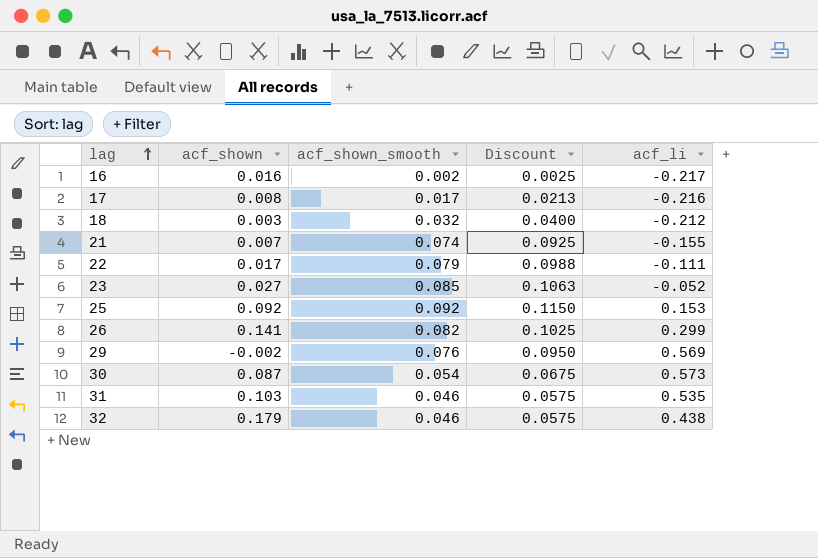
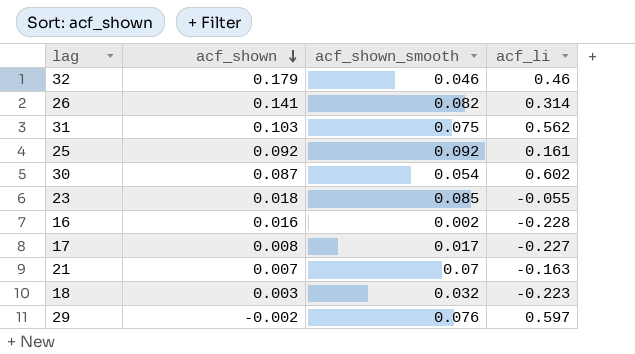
row order: lag ascending -> acf_shown descending
column Discount | formula: [acf_shown_smooth] * 1.25 -> none
row 22: 0.017 | 0.079 | 0.0988 | -0.111 -> none
32 | acf_li: 0.438 -> 0.46
26 | acf_li: 0.299 -> 0.314
31 | acf_shown_smooth: 0.046 -> 0.075
31 | acf_li: 0.535 -> 0.562
25 | acf_li: 0.153 -> 0.161
30 | acf_li: 0.573 -> 0.602
23 | acf_shown: 0.027 -> 0.018
23 | acf_li: -0.052 -> -0.055
16 | acf_li: -0.217 -> -0.228
17 | acf_li: -0.216 -> -0.227
21 | acf_shown_smooth: 0.074 -> 0.07
21 | acf_li: -0.155 -> -0.163
18 | acf_li: -0.212 -> -0.223
29 | acf_li: 0.569 -> 0.597

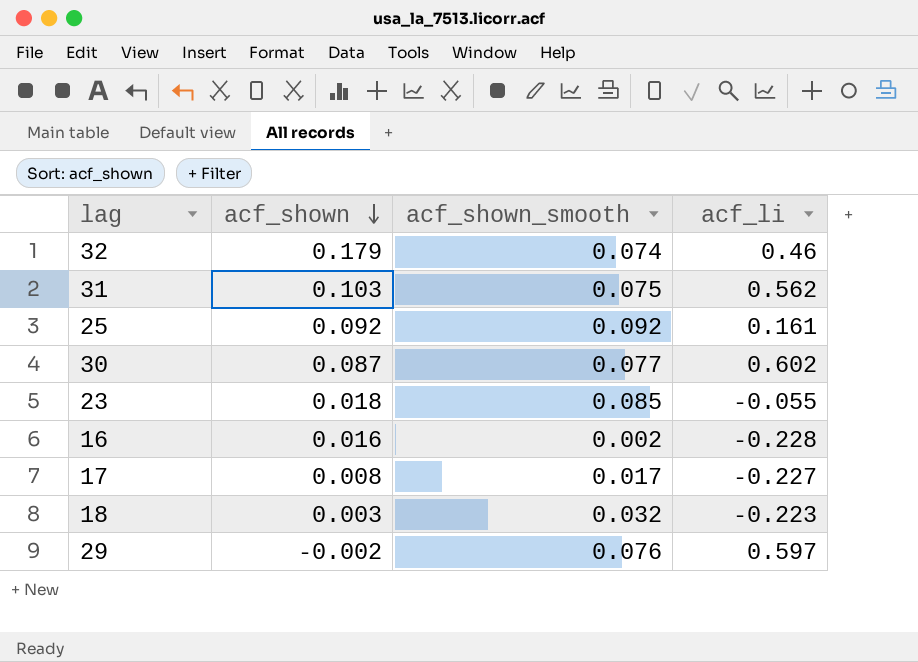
row 26: 0.141 | 0.082 | 0.314 -> none
row 21: 0.007 | 0.07 | -0.163 -> none
32 | acf_shown_smooth: 0.046 -> 0.074
30 | acf_shown_smooth: 0.054 -> 0.077

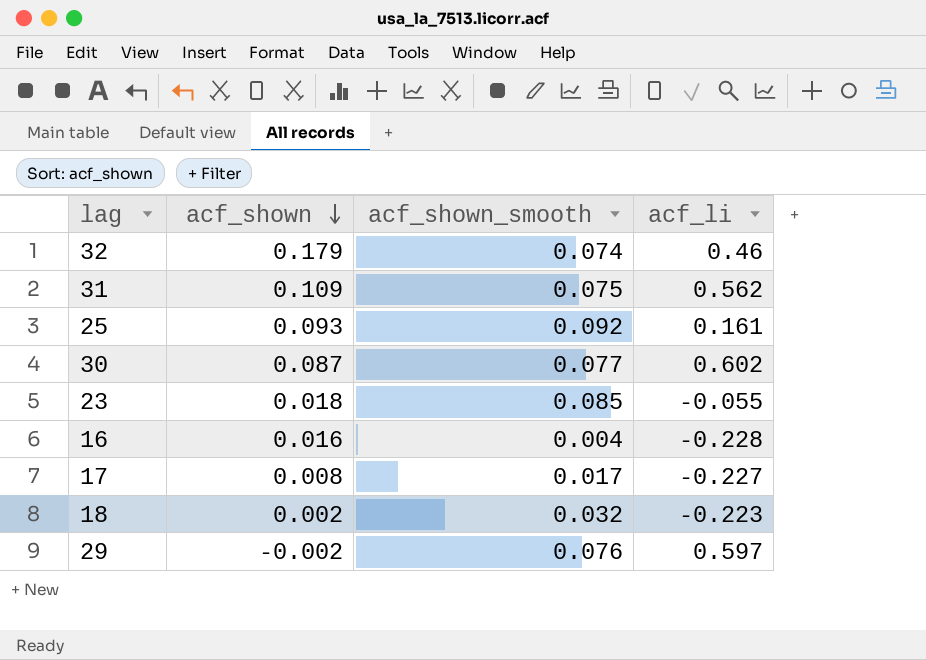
31 | acf_shown: 0.103 -> 0.109
25 | acf_shown: 0.092 -> 0.093
16 | acf_shown_smooth: 0.002 -> 0.004
18 | acf_shown: 0.003 -> 0.002

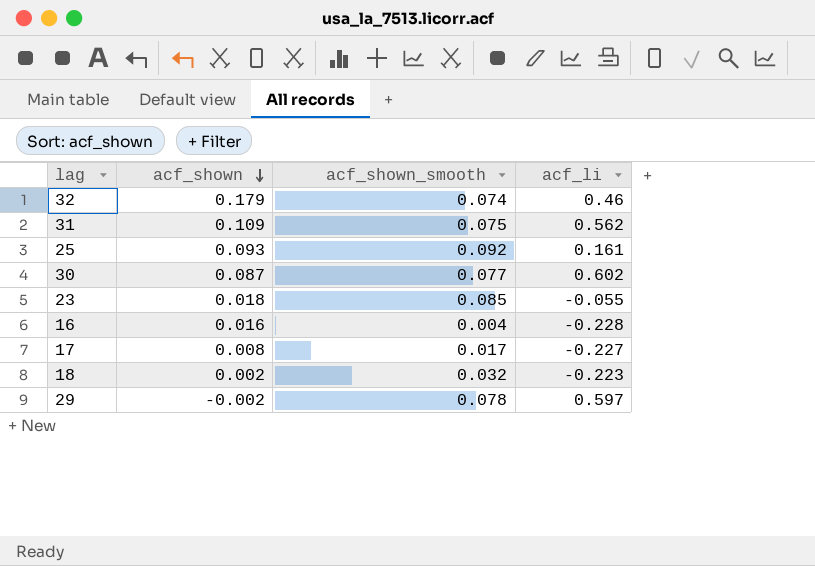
29 | acf_shown_smooth: 0.076 -> 0.078

